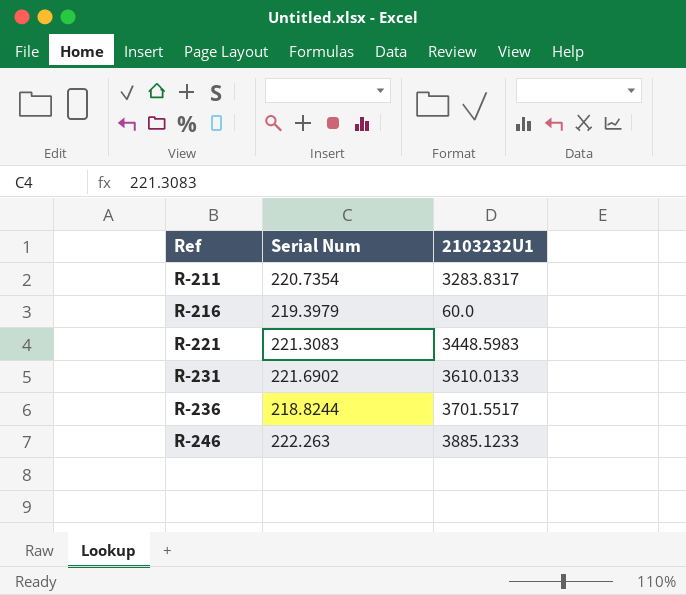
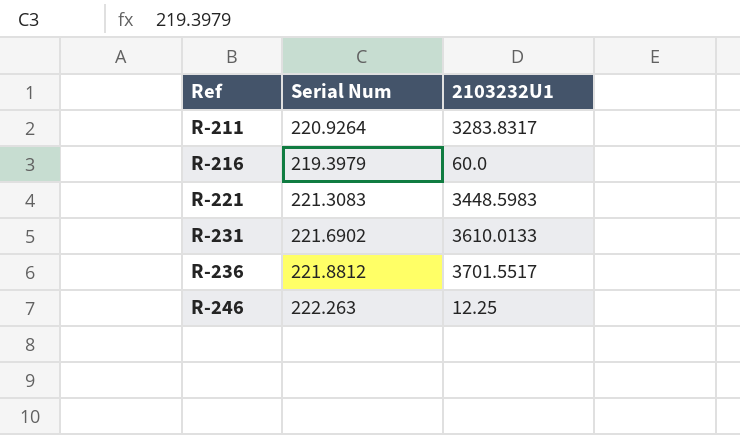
R-211 | Serial Num: 220.7354 -> 220.9264
R-236 | Serial Num: 218.8244 -> 221.8812
R-246 | 2103232U1: 3885.1233 -> 12.25

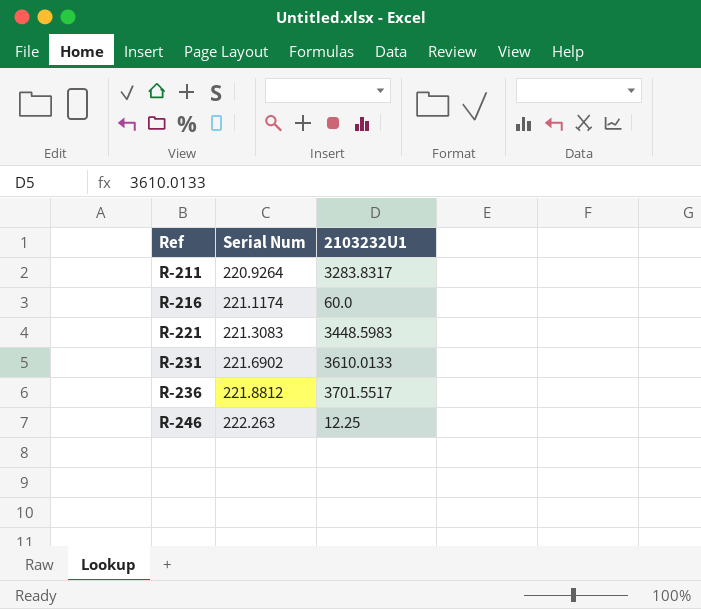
R-216 | Serial Num: 219.3979 -> 221.1174

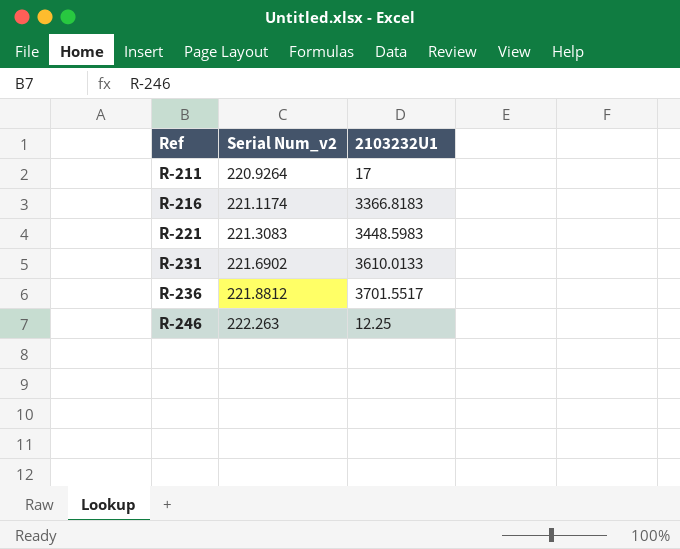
column name: Serial Num -> Serial Num_v2
R-211 | 2103232U1: 3283.8317 -> 17
R-216 | 2103232U1: 60.0 -> 3366.8183

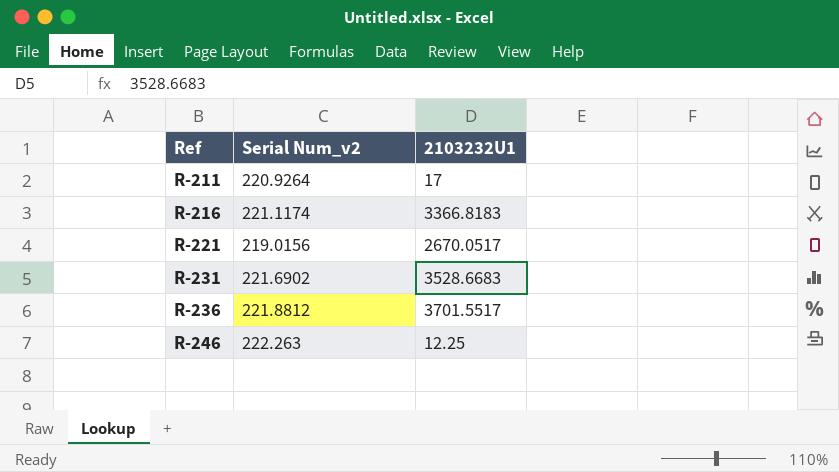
R-221 | Serial Num_v2: 221.3083 -> 219.0156
R-221 | 2103232U1: 3448.5983 -> 2670.0517
R-231 | 2103232U1: 3610.0133 -> 3528.6683

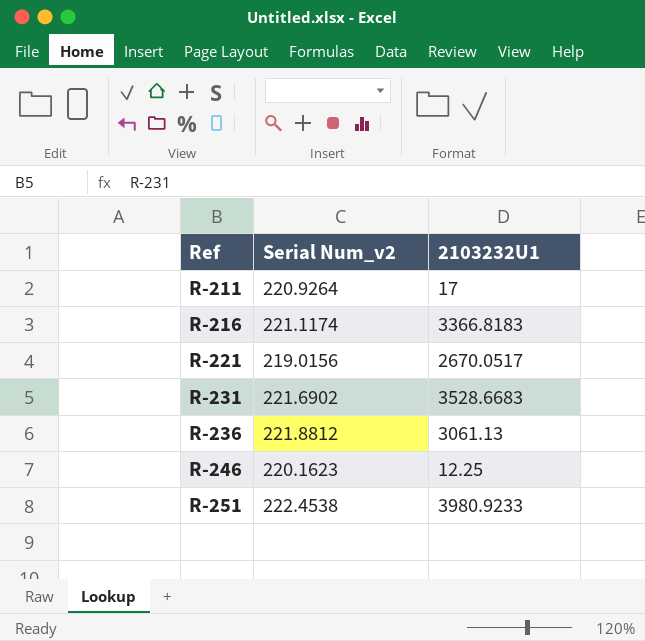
R-236 | 2103232U1: 3701.5517 -> 3061.13
R-246 | Serial Num_v2: 222.263 -> 220.1623
row R-251: none -> 222.4538 | 3980.9233

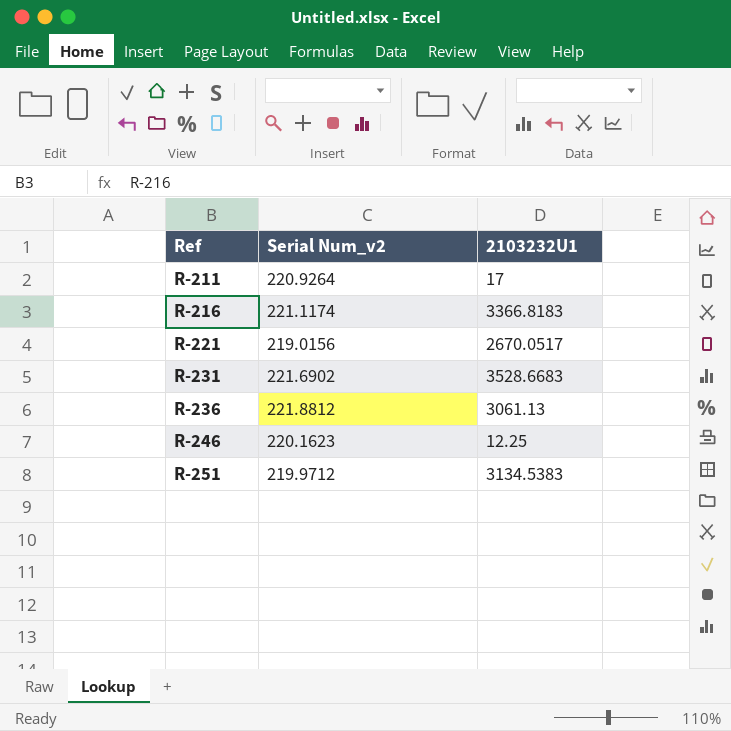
R-251 | Serial Num_v2: 222.4538 -> 219.9712
R-251 | 2103232U1: 3980.9233 -> 3134.5383

